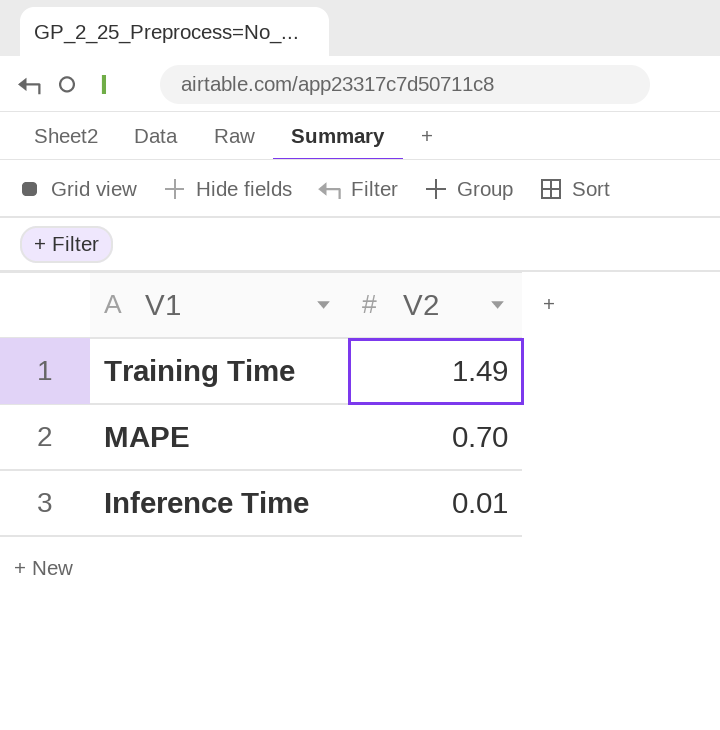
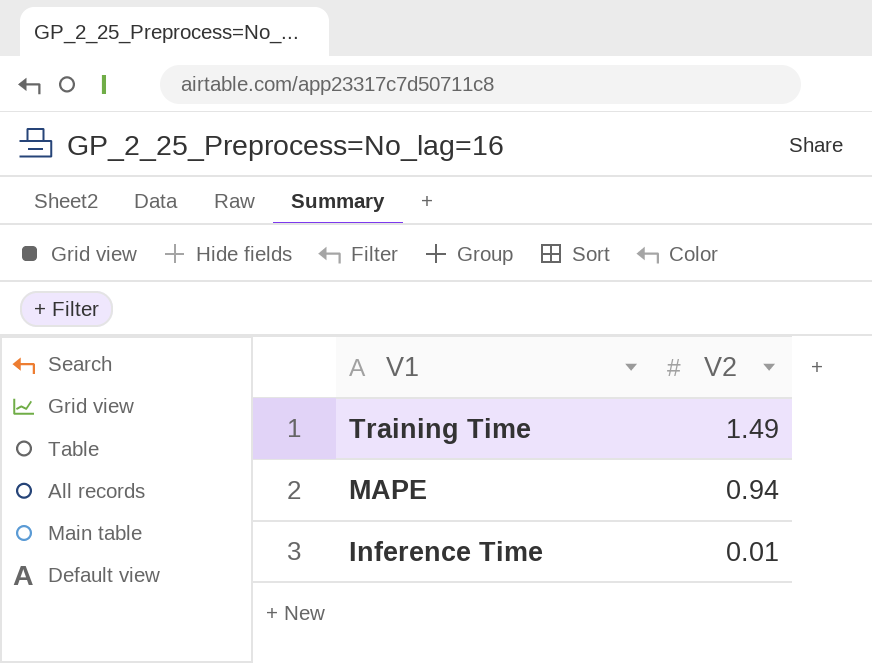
MAPE | V2: 0.70 -> 0.94

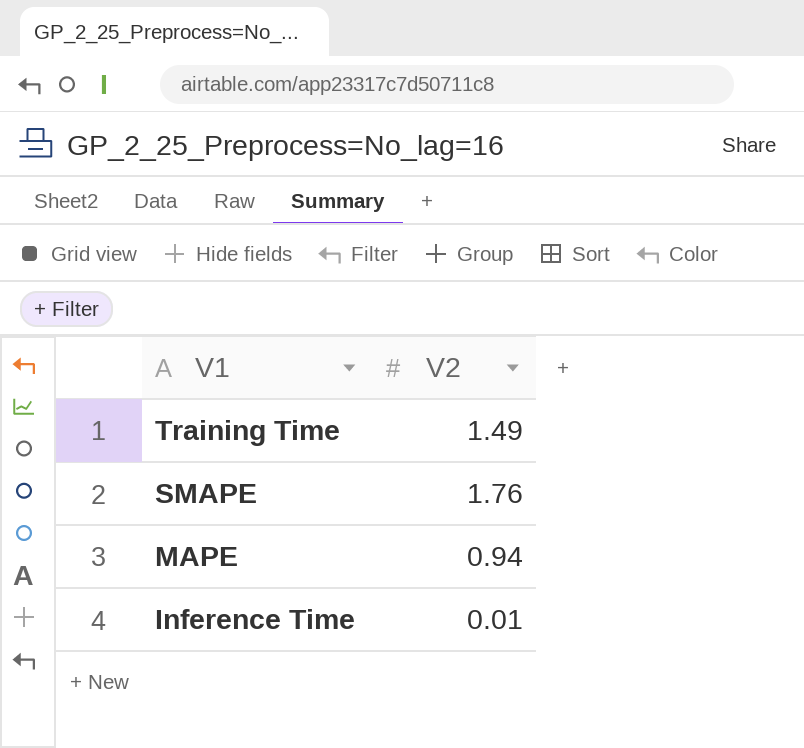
row SMAPE: none -> 1.76

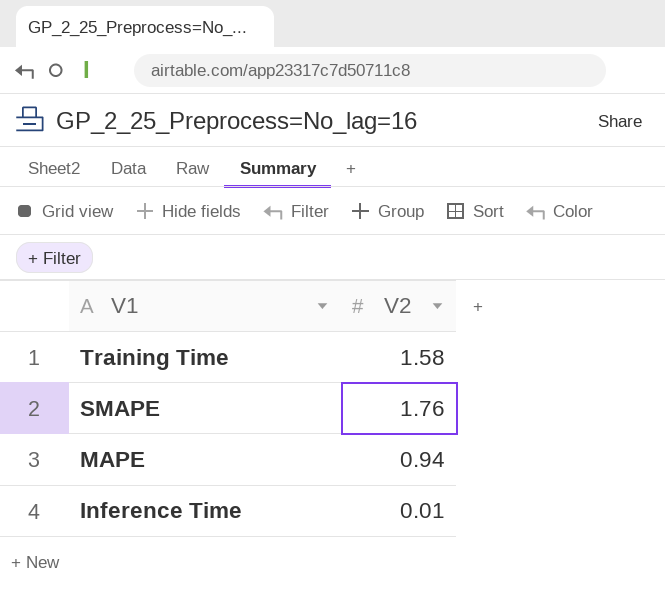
Training Time | V2: 1.49 -> 1.58

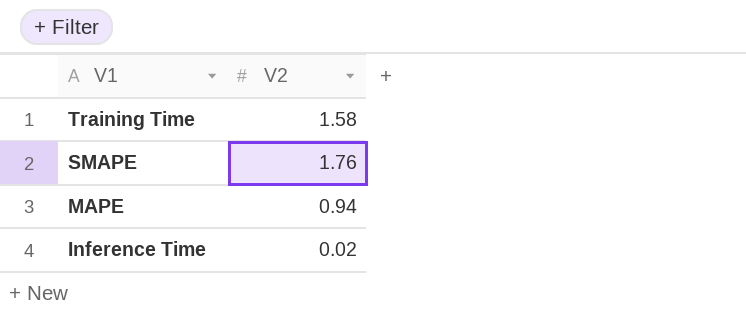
Inference Time | V2: 0.01 -> 0.02

